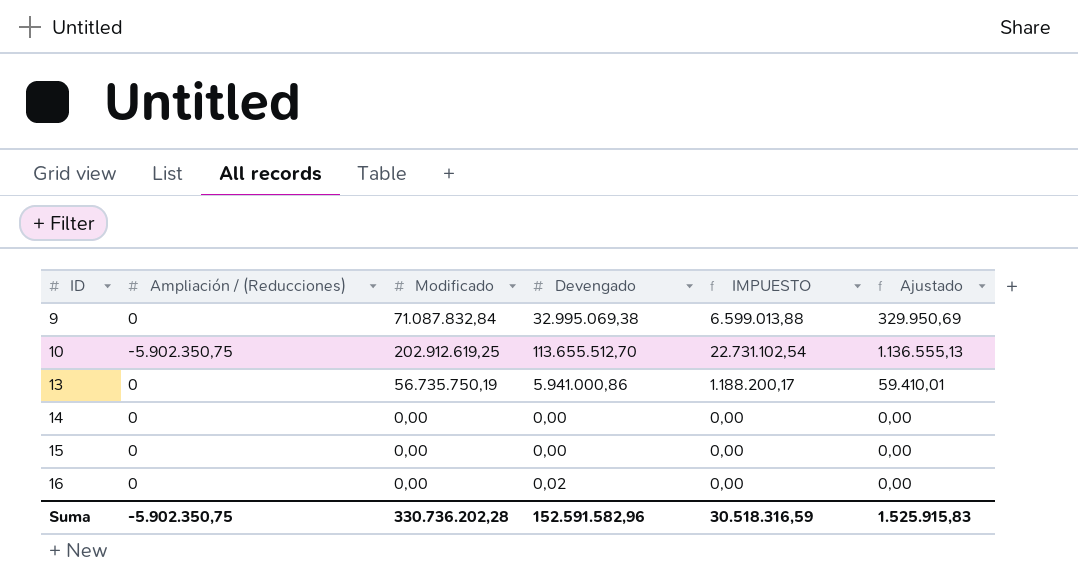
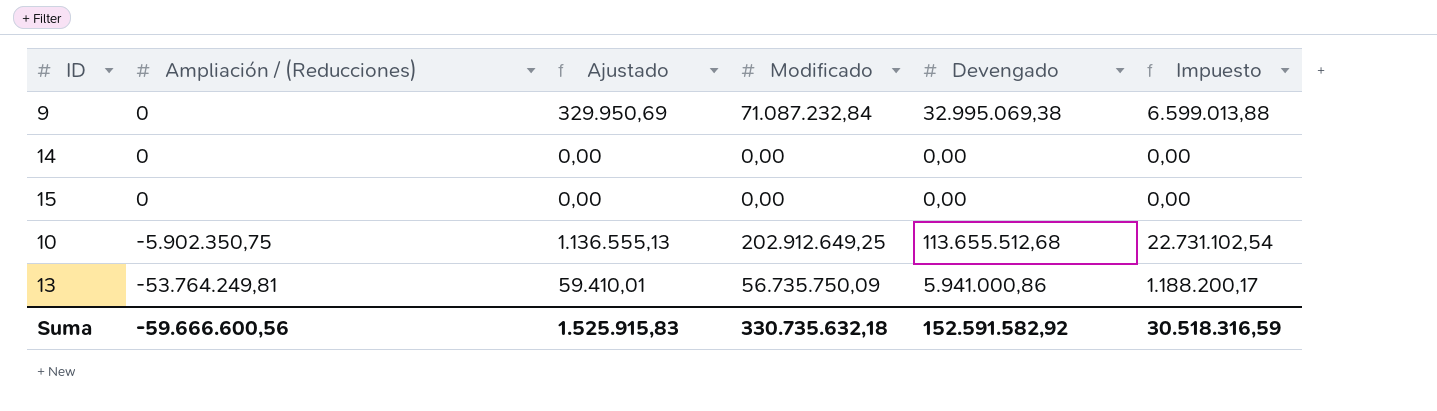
row order: ID ascending -> Ampliación / (Reducciones) descending
column Ajustado | position: 6 -> 3
column name: IMPUESTO -> Impuesto
row 16: 0 | 0,00 | 0,02 | 0,00 | 0,00 -> none
9 | Modificado: 71.087.832,84 -> 71.087.232,84
10 | Modificado: 202.912.619,25 -> 202.912.649,25
10 | Devengado: 113.655.512,70 -> 113.655.512,68
13 | Ampliación / (Reducciones): 0 -> -53.764.249,81
13 | Modificado: 56.735.750,19 -> 56.735.750,09
Suma | Ampliación / (Reducciones): -5.902.350,75 -> -59.666.600,56
Suma | Modificado: 330.736.202,28 -> 330.735.632,18
Suma | Devengado: 152.591.582,96 -> 152.591.582,92

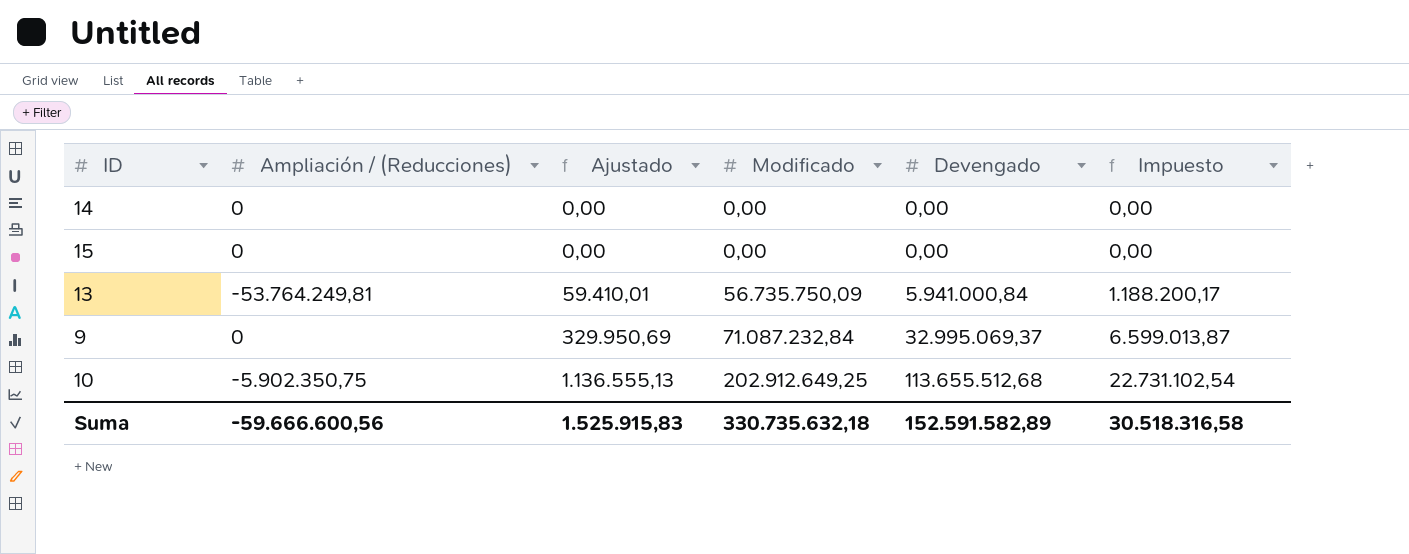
row order: Ampliación / (Reducciones) descending -> Ajustado ascending
13 | Devengado: 5.941.000,86 -> 5.941.000,84
9 | Devengado: 32.995.069,38 -> 32.995.069,37
9 | Impuesto: 6.599.013,88 -> 6.599.013,87
Suma | Devengado: 152.591.582,92 -> 152.591.582,89
Suma | Impuesto: 30.518.316,59 -> 30.518.316,58

